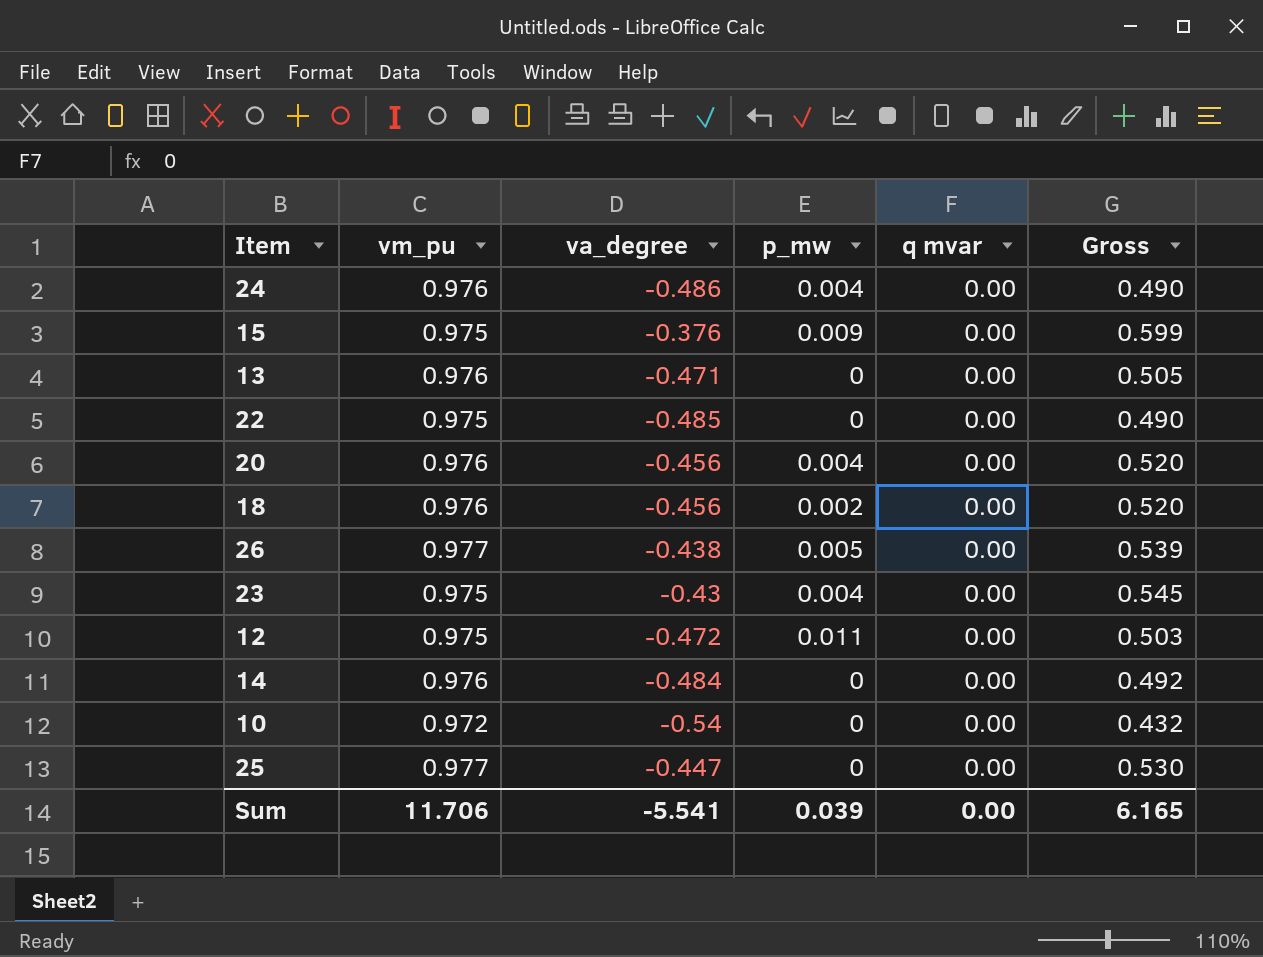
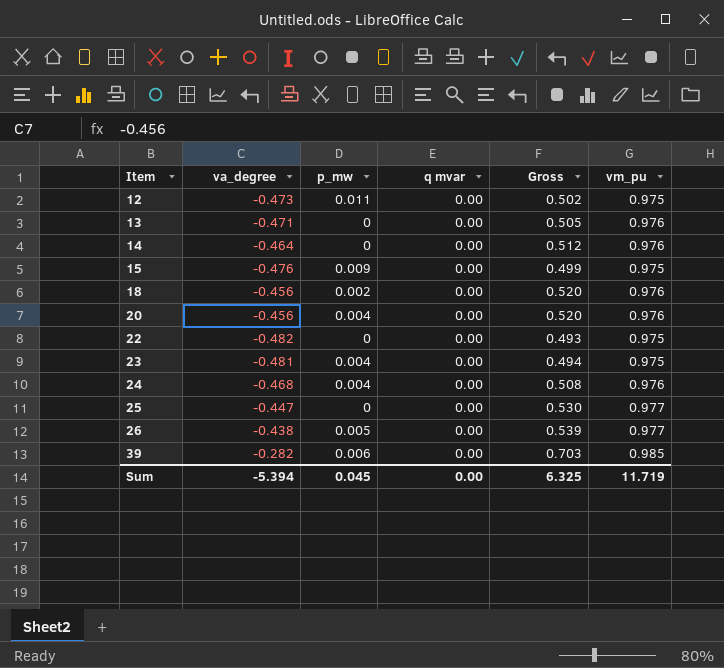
row order: none -> Item ascending
column vm_pu | position: 2 -> 6
row 10: 0.972 | -0.54 | 0 | 0.00 | 0.432 -> none
12 | va_degree: -0.472 -> -0.473
12 | Gross: 0.503 -> 0.502
14 | va_degree: -0.484 -> -0.464
14 | Gross: 0.492 -> 0.512
15 | va_degree: -0.376 -> -0.476
15 | Gross: 0.599 -> 0.499
22 | va_degree: -0.485 -> -0.482
22 | Gross: 0.490 -> 0.493
23 | va_degree: -0.43 -> -0.481
23 | Gross: 0.545 -> 0.494
24 | va_degree: -0.486 -> -0.468
24 | Gross: 0.490 -> 0.508
row 39: none -> -0.282 | 0.006 | 0.00 | 0.703 | 0.985
Sum | va_degree: -5.541 -> -5.394
Sum | p_mw: 0.039 -> 0.045
Sum | Gross: 6.165 -> 6.325
Sum | vm_pu: 11.706 -> 11.719

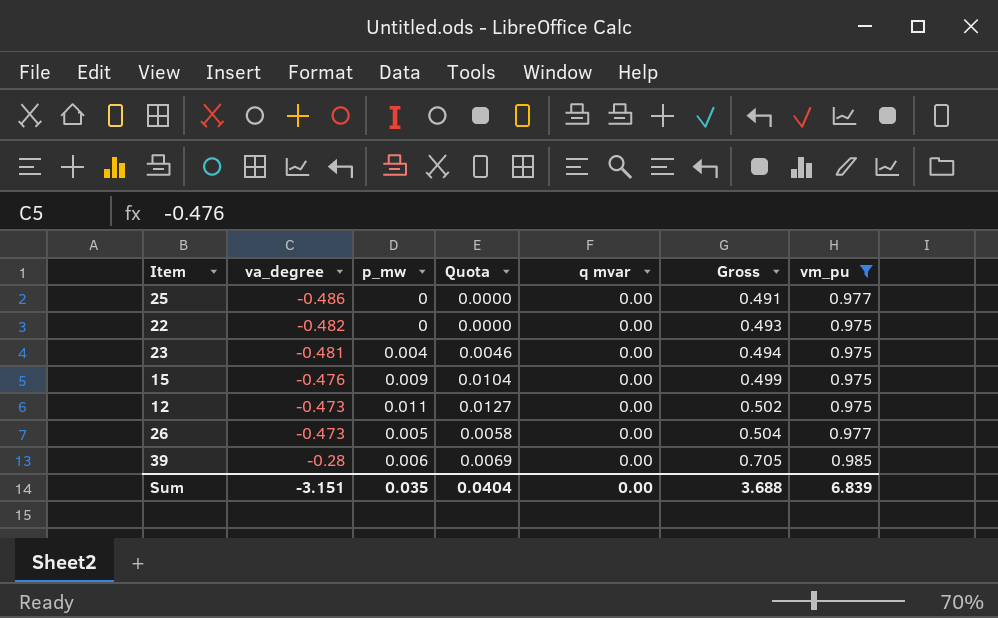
filter: none -> vm_pu != 0.976
row order: Item ascending -> va_degree ascending
column Quota | formula: none -> [p_mw] * 1.15
25 | va_degree: -0.447 -> -0.486
25 | Gross: 0.530 -> 0.491
26 | va_degree: -0.438 -> -0.473
26 | Gross: 0.539 -> 0.504
39 | va_degree: -0.282 -> -0.28
39 | Gross: 0.703 -> 0.705
Sum | va_degree: -5.394 -> -3.151
Sum | p_mw: 0.045 -> 0.035
Sum | Gross: 6.325 -> 3.688
Sum | vm_pu: 11.719 -> 6.839

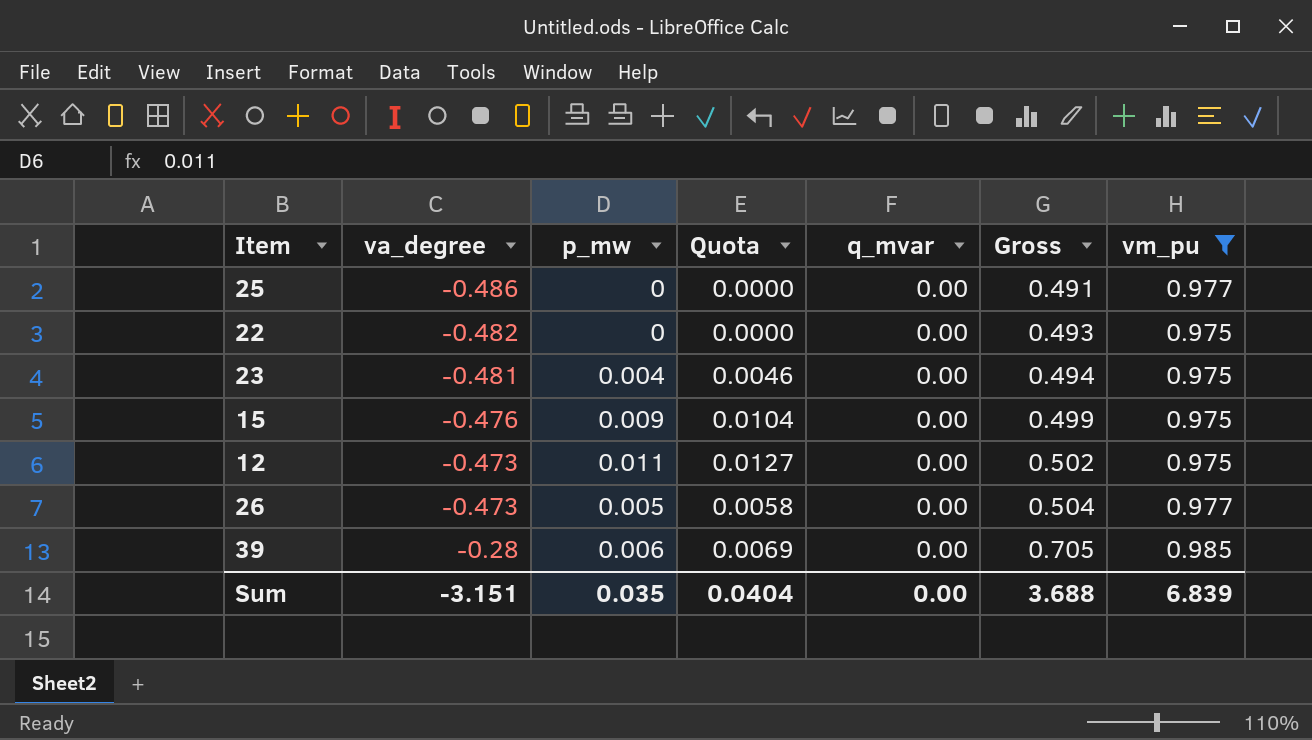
column name: q mvar -> q_mvar

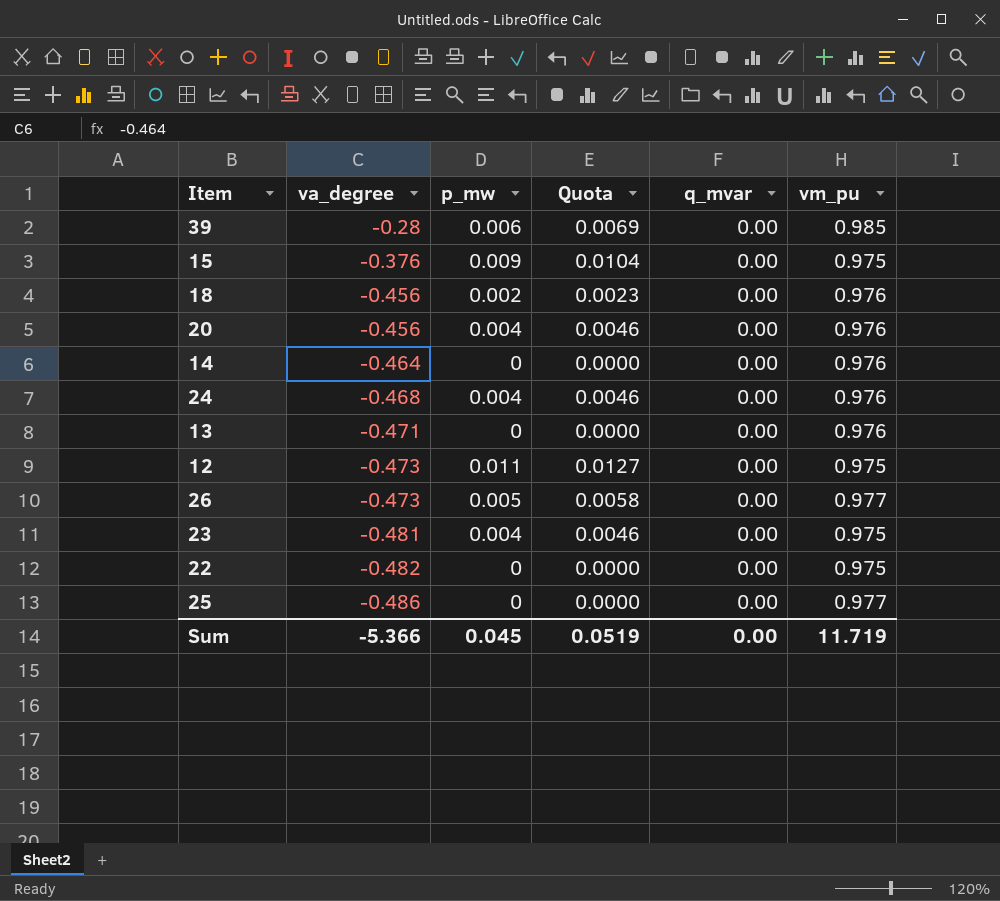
filter: vm_pu != 0.976 -> none
row order: va_degree ascending -> va_degree descending
column Gross | formula: [va_degree] + [vm_pu] -> none
15 | va_degree: -0.476 -> -0.376
Sum | va_degree: -3.151 -> -5.366
Sum | p_mw: 0.035 -> 0.045
Sum | Quota: 0.0404 -> 0.0519
Sum | vm_pu: 6.839 -> 11.719

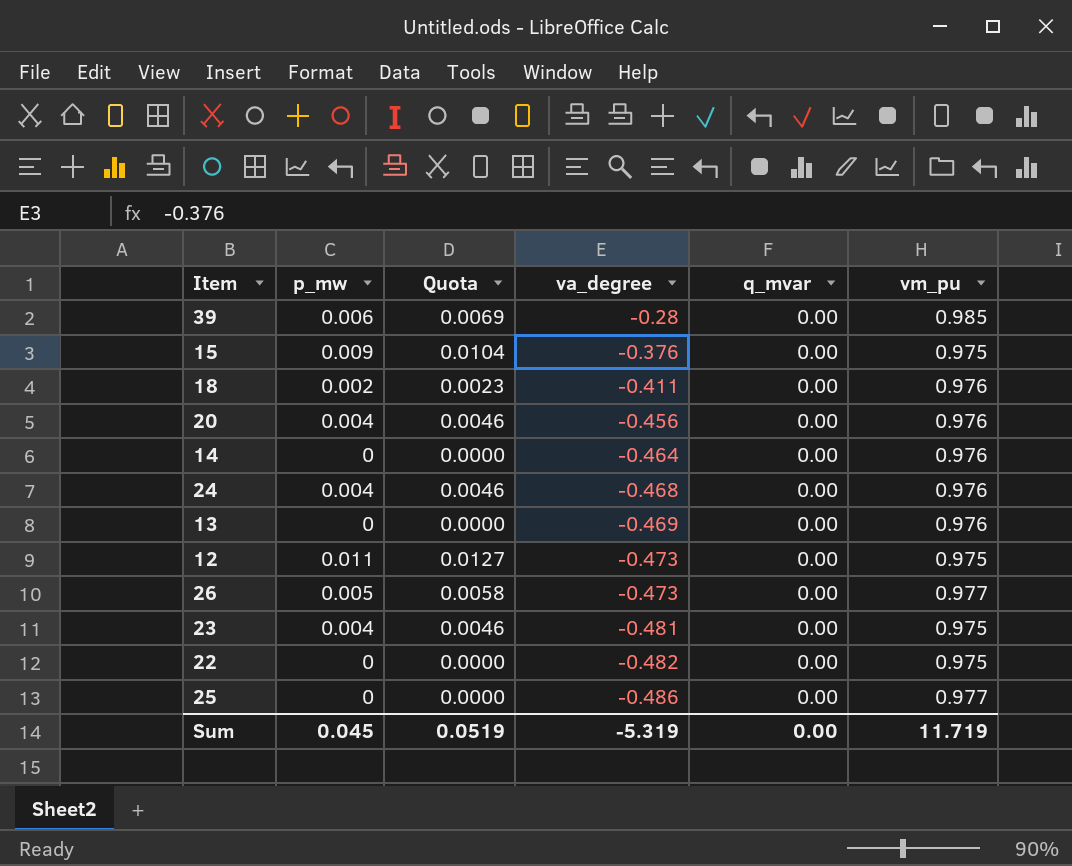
column va_degree | position: 2 -> 4
18 | va_degree: -0.456 -> -0.411
13 | va_degree: -0.471 -> -0.469
Sum | va_degree: -5.366 -> -5.319

